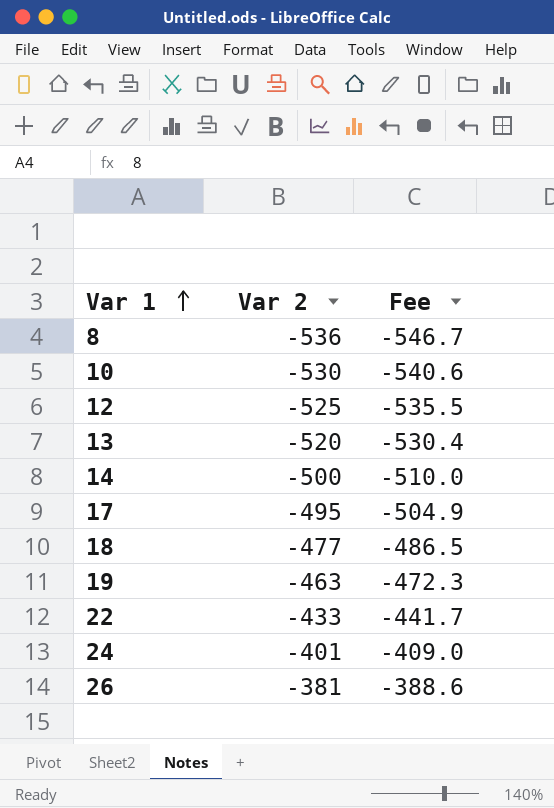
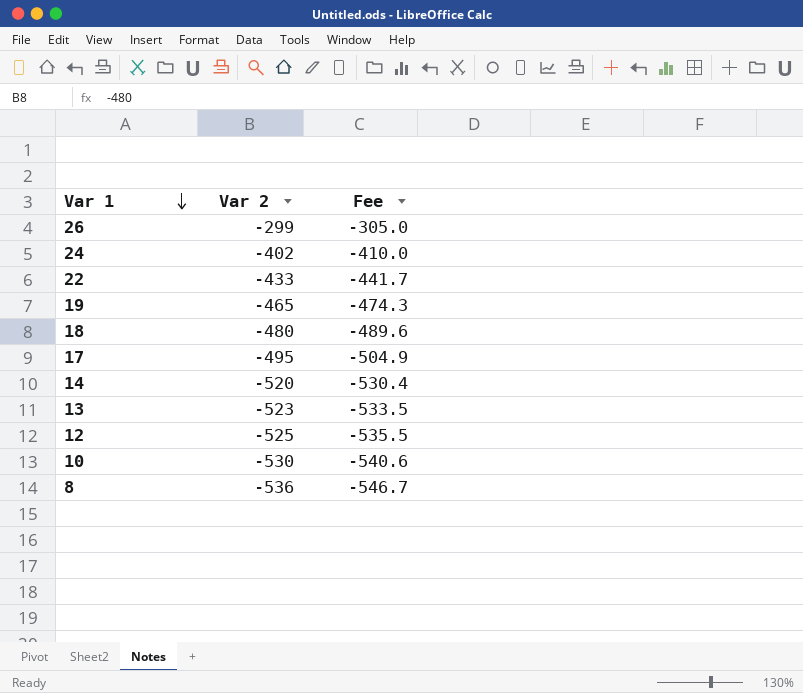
row order: Var 1 ascending -> Var 1 descending
26 | Var 2: -381 -> -299
26 | Fee: -388.6 -> -305.0
24 | Var 2: -401 -> -402
24 | Fee: -409.0 -> -410.0
19 | Var 2: -463 -> -465
19 | Fee: -472.3 -> -474.3
18 | Var 2: -477 -> -480
18 | Fee: -486.5 -> -489.6
14 | Var 2: -500 -> -520
14 | Fee: -510.0 -> -530.4
13 | Var 2: -520 -> -523
13 | Fee: -530.4 -> -533.5

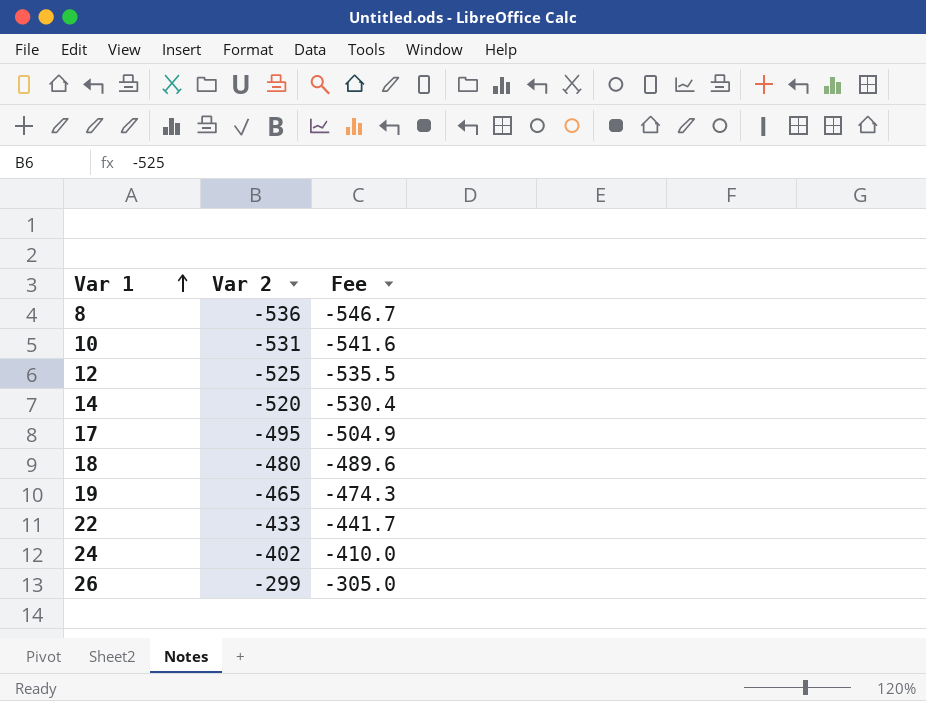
row order: Var 1 descending -> Var 1 ascending
row 13: -523 | -533.5 -> none
10 | Var 2: -530 -> -531
10 | Fee: -540.6 -> -541.6

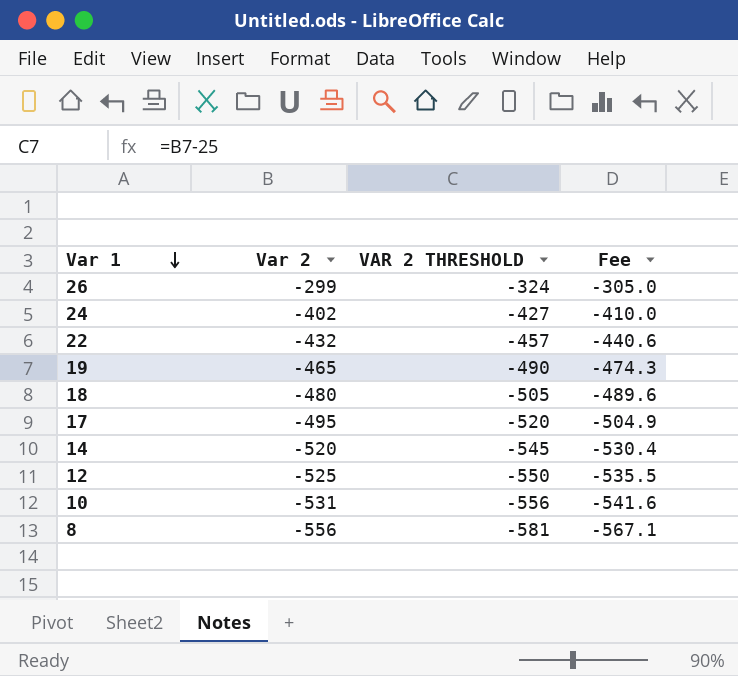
row order: Var 1 ascending -> Var 1 descending
column VAR 2 THRESHOLD | formula: none -> [Var 2] - 25
22 | Var 2: -433 -> -432
22 | Fee: -441.7 -> -440.6
8 | Var 2: -536 -> -556
8 | Fee: -546.7 -> -567.1

